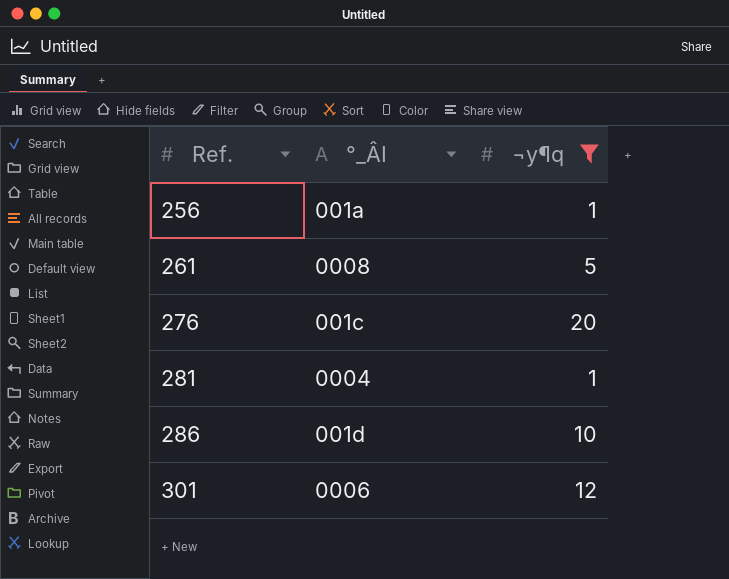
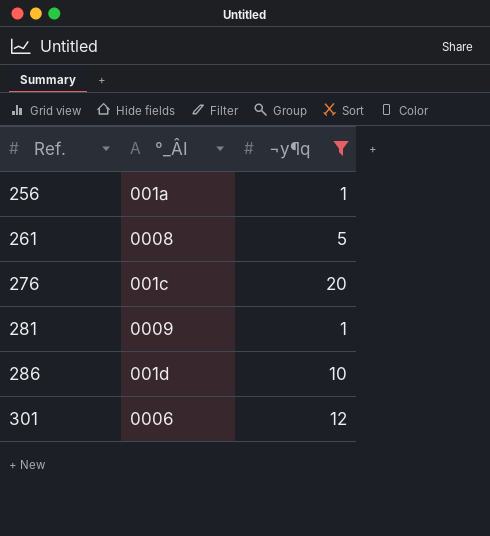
281 | °_ÂI: 0004 -> 0009

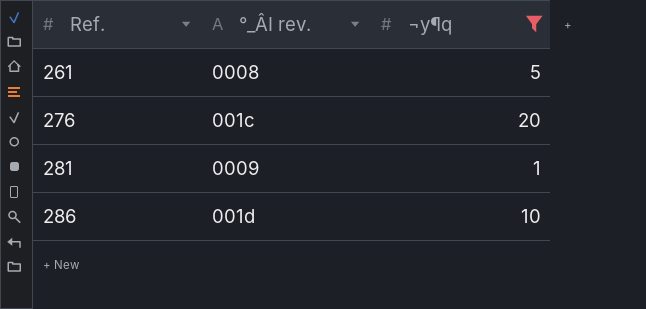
column name: °_ÂI -> °_ÂI rev.
row 256: 001a | 1 -> none
row 301: 0006 | 12 -> none

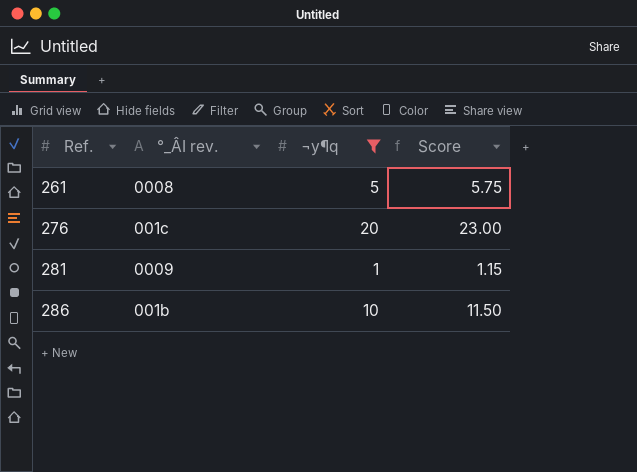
column Score | formula: none -> [¬y¶q] * 1.15
286 | °_ÂI rev.: 001d -> 001b

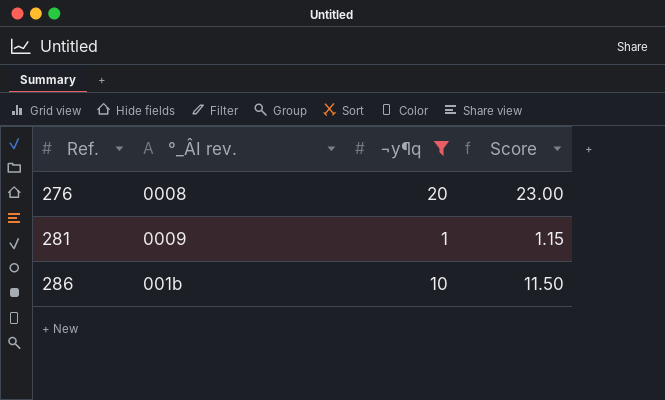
row 261: 0008 | 5 | 5.75 -> none
276 | °_ÂI rev.: 001c -> 0008

